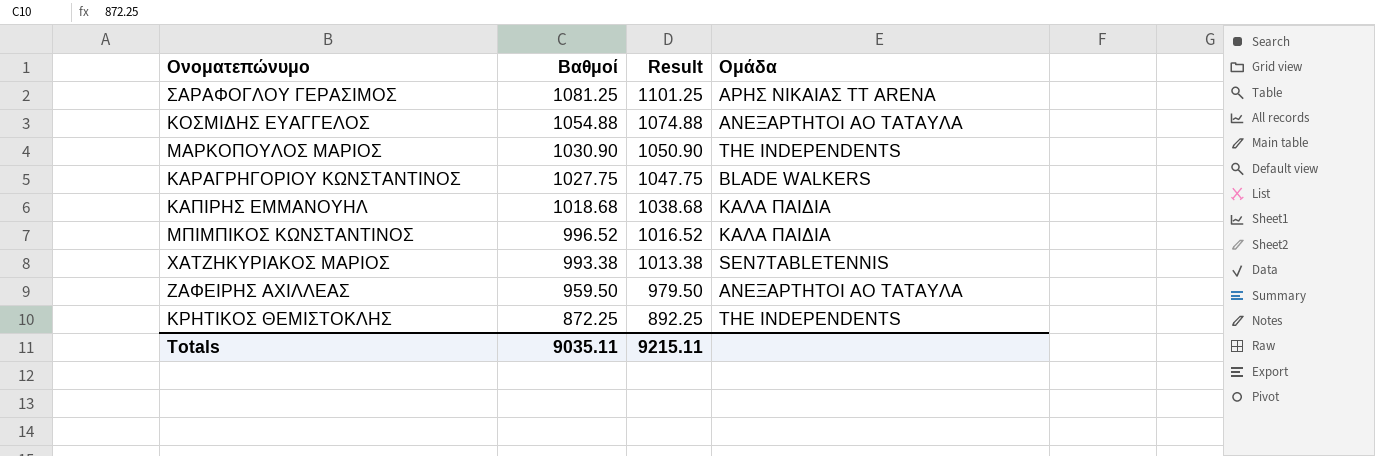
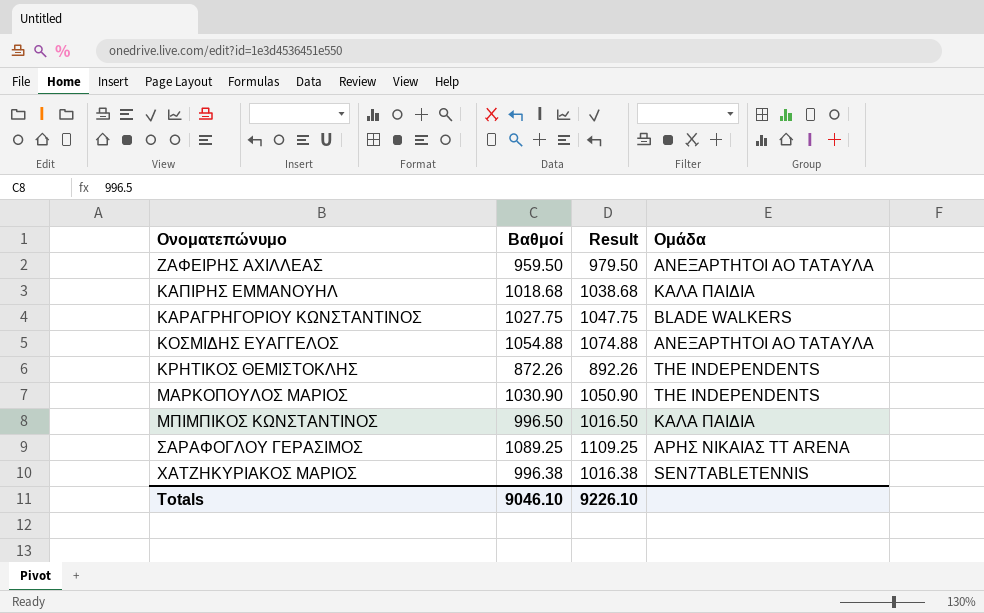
row order: Βαθμοί descending -> Ονοματεπώνυμο ascending
ΚΡΗΤΙΚΟΣ ΘΕΜΙΣΤΟΚΛΗΣ | Βαθμοί: 872.25 -> 872.26
ΚΡΗΤΙΚΟΣ ΘΕΜΙΣΤΟΚΛΗΣ | Result: 892.25 -> 892.26
ΜΠΙΜΠΙΚΟΣ ΚΩΝΣΤΑΝΤΙΝΟΣ | Βαθμοί: 996.52 -> 996.50
ΜΠΙΜΠΙΚΟΣ ΚΩΝΣΤΑΝΤΙΝΟΣ | Result: 1016.52 -> 1016.50
ΣΑΡΑΦΟΓΛΟΥ ΓΕΡΑΣΙΜΟΣ | Βαθμοί: 1081.25 -> 1089.25
ΣΑΡΑΦΟΓΛΟΥ ΓΕΡΑΣΙΜΟΣ | Result: 1101.25 -> 1109.25
ΧΑΤΖΗΚΥΡΙΑΚΟΣ ΜΑΡΙΟΣ | Βαθμοί: 993.38 -> 996.38
ΧΑΤΖΗΚΥΡΙΑΚΟΣ ΜΑΡΙΟΣ | Result: 1013.38 -> 1016.38
Totals | Βαθμοί: 9035.11 -> 9046.10
Totals | Result: 9215.11 -> 9226.10

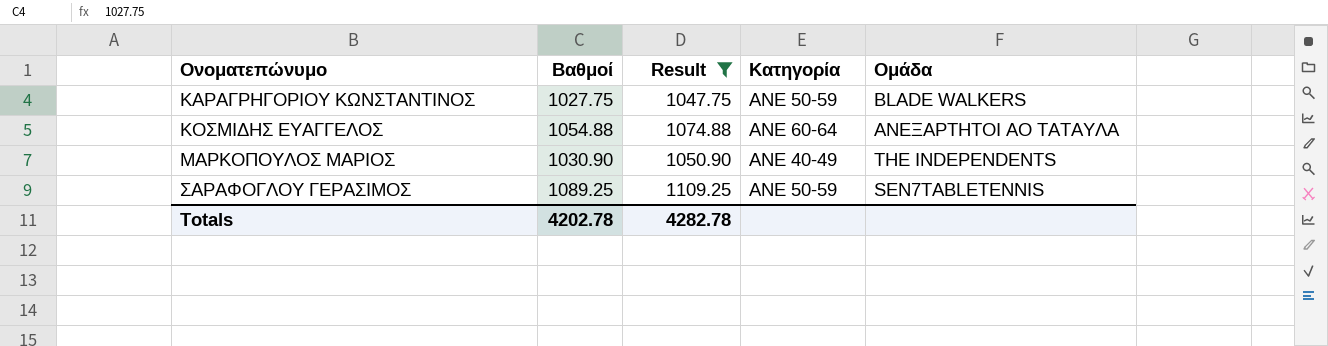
filter: none -> Result >= 1047.75
column Κατηγορία | position: none -> 4
ΣΑΡΑΦΟΓΛΟΥ ΓΕΡΑΣΙΜΟΣ | Ομάδα: ΑΡΗΣ ΝΙΚΑΙΑΣ TT ARENA -> SEN7TABLETENNIS
Totals | Βαθμοί: 9046.10 -> 4202.78
Totals | Result: 9226.10 -> 4282.78

